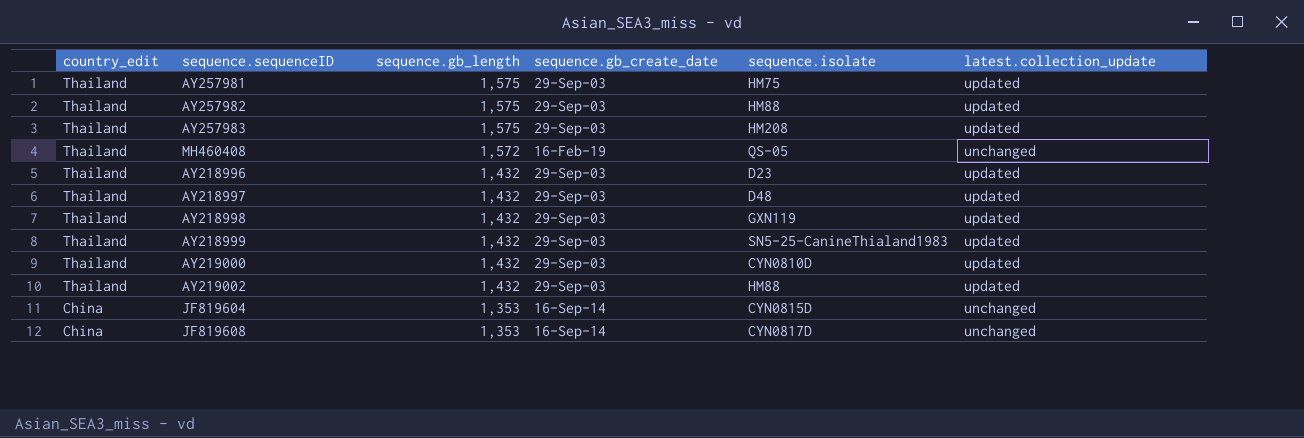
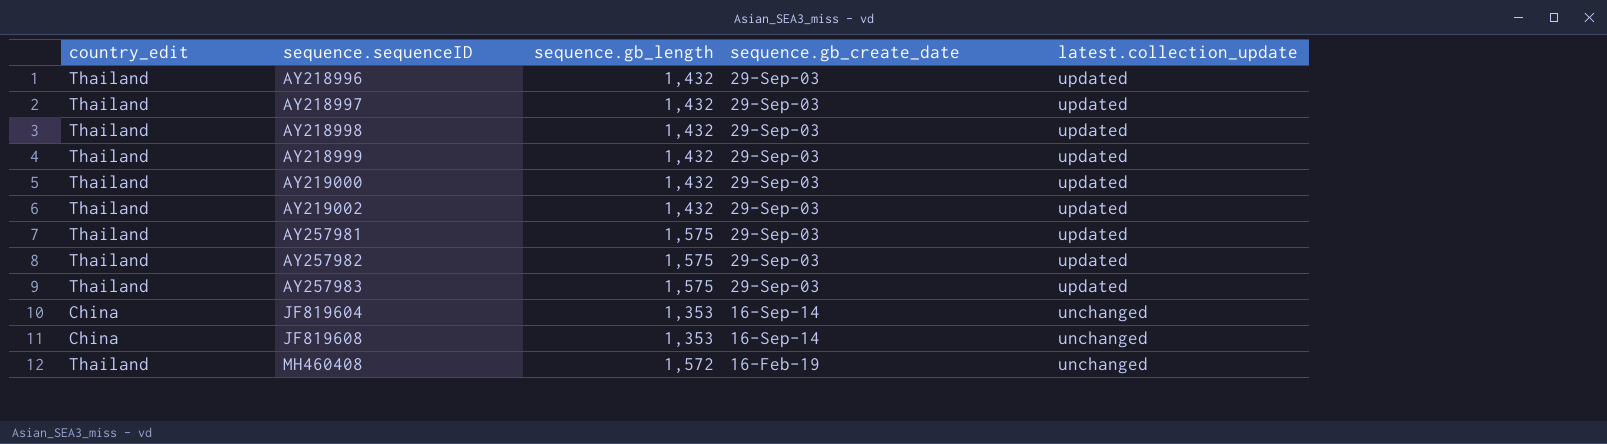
row order: country_edit descending -> sequence.sequenceID ascending
column sequence.isolate | position: 5 -> none

